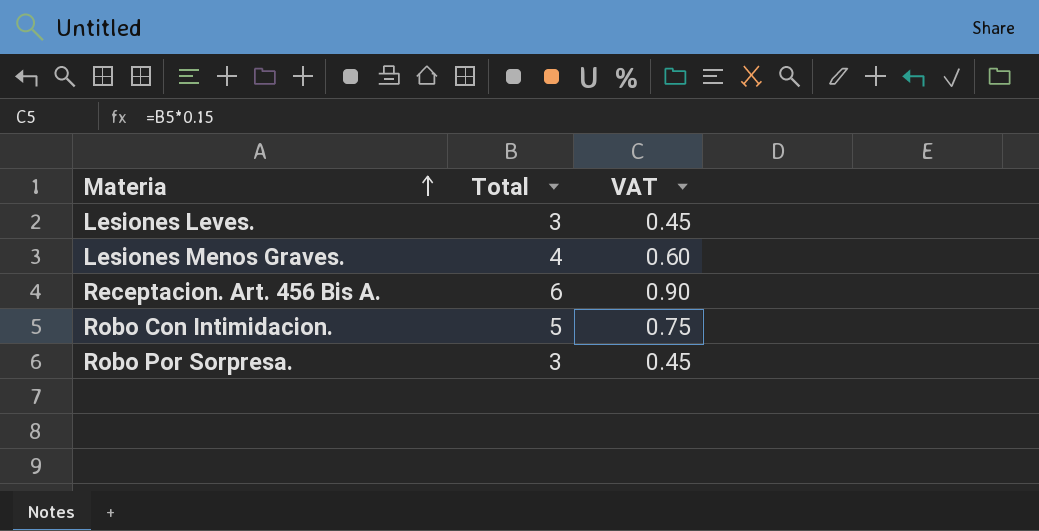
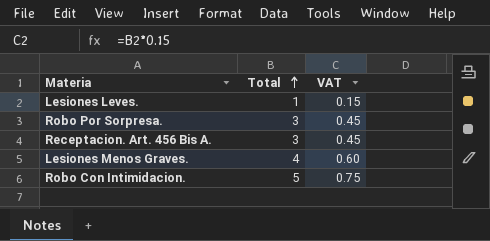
row order: Materia ascending -> Total ascending
Lesiones Leves. | Total: 3 -> 1
Lesiones Leves. | VAT: 0.45 -> 0.15
Receptacion. Art. 456 Bis A. | Total: 6 -> 3
Receptacion. Art. 456 Bis A. | VAT: 0.90 -> 0.45

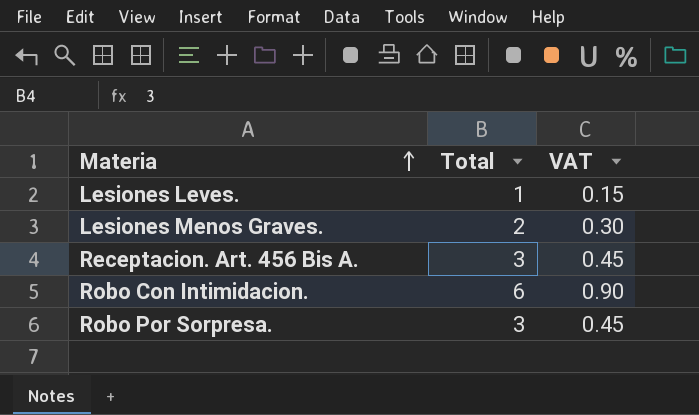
row order: Total ascending -> Materia ascending
Lesiones Menos Graves. | Total: 4 -> 2
Lesiones Menos Graves. | VAT: 0.60 -> 0.30
Robo Con Intimidacion. | Total: 5 -> 6
Robo Con Intimidacion. | VAT: 0.75 -> 0.90

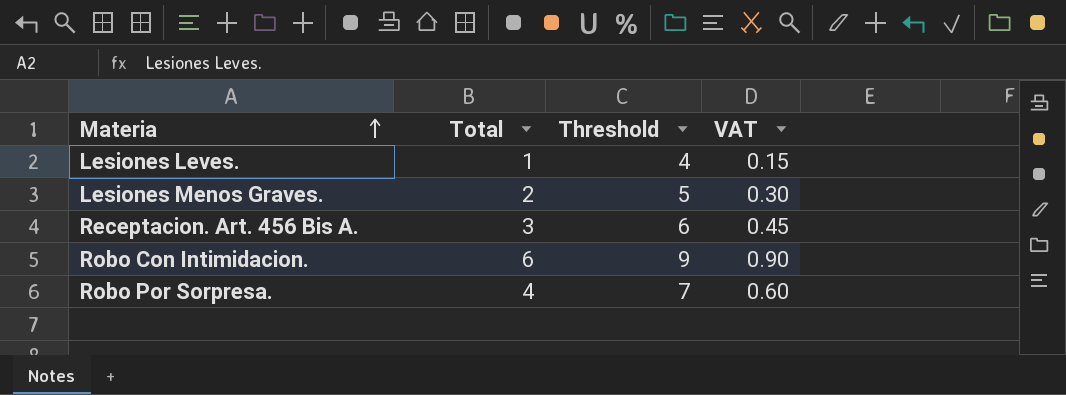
column Threshold | formula: none -> [Total] + 3
Robo Por Sorpresa. | Total: 3 -> 4
Robo Por Sorpresa. | VAT: 0.45 -> 0.60

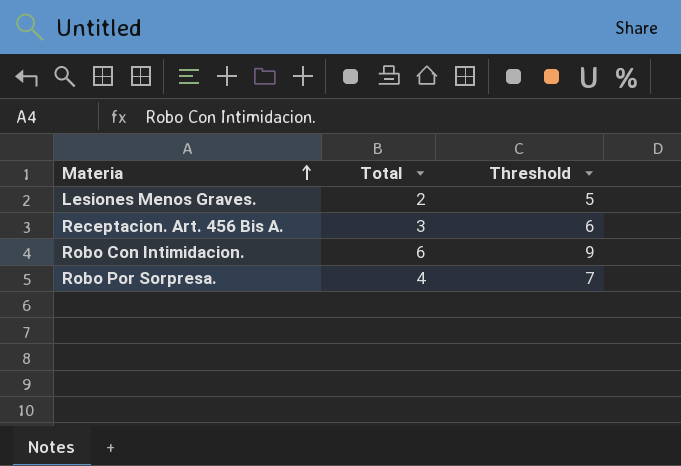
column VAT | formula: [Total] * 0.15 -> none
row Lesiones Leves.: 1 | 4 | 0.15 -> none

